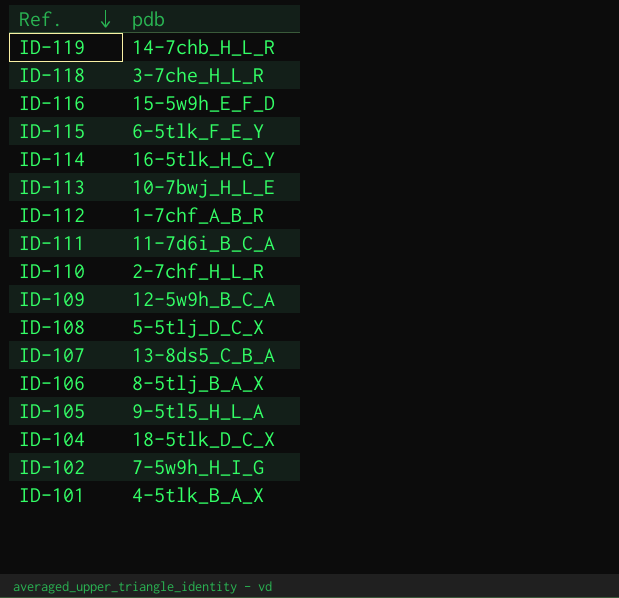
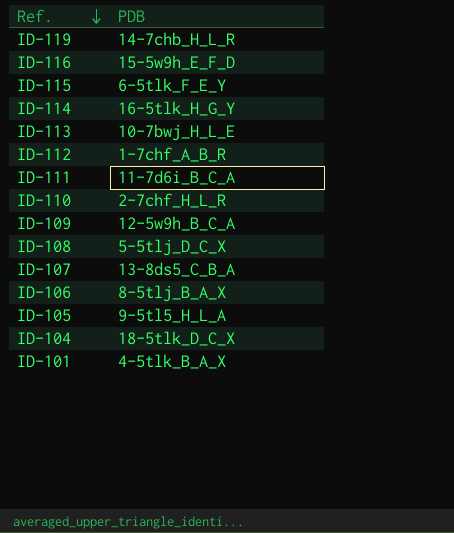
column name: pdb -> PDB
row ID-118: 3-7che_H_L_R -> none
row ID-102: 7-5w9h_H_I_G -> none

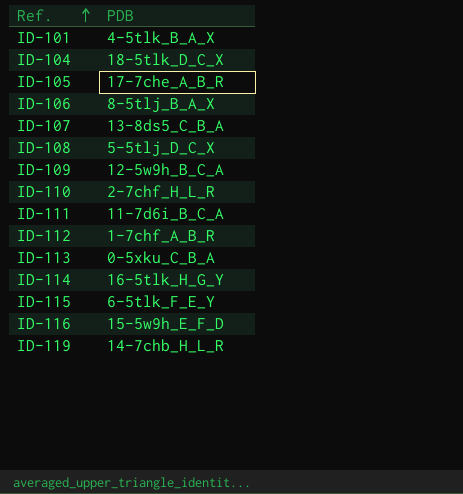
row order: Ref. descending -> Ref. ascending
ID-105 | PDB: 9-5tl5_H_L_A -> 17-7che_A_B_R
ID-113 | PDB: 10-7bwj_H_L_E -> 0-5xku_C_B_A

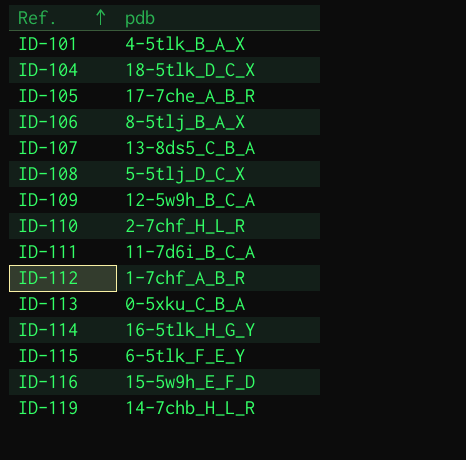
column name: PDB -> pdb

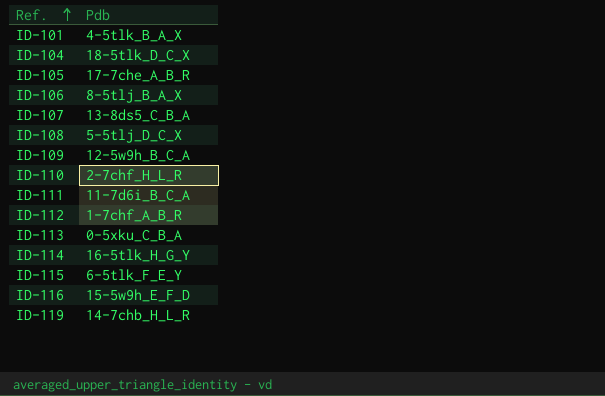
column name: pdb -> Pdb

